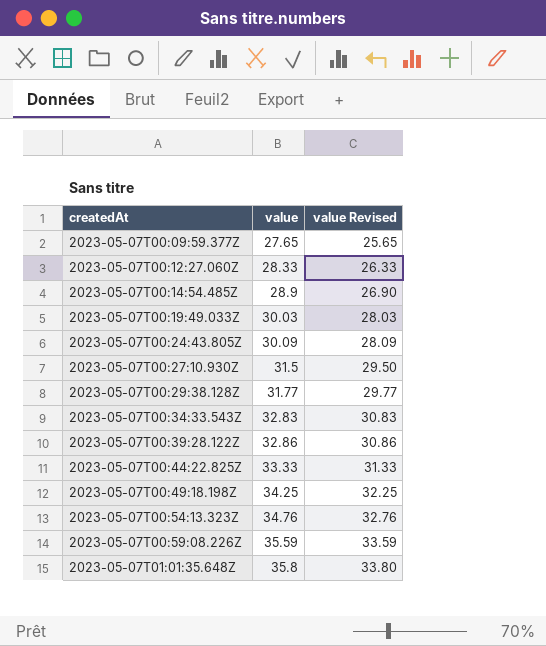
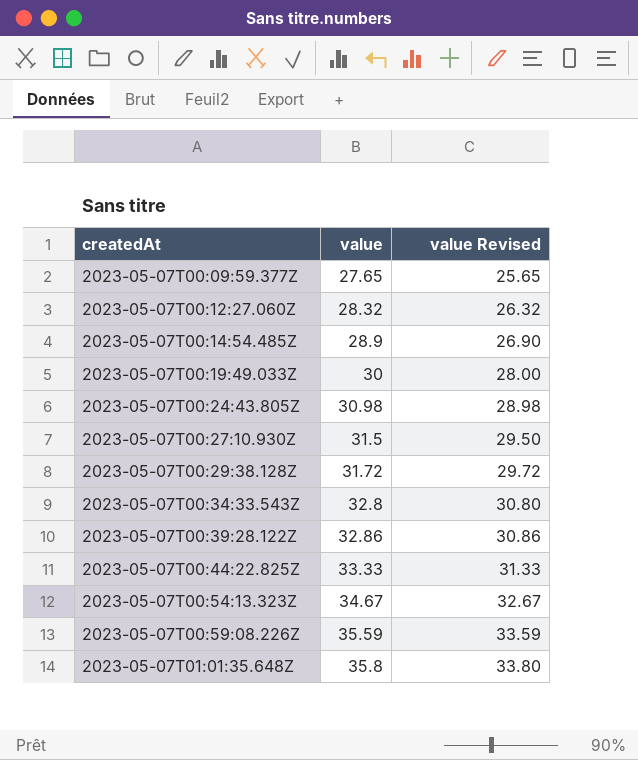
row 2023-05-07T00:49:18.198Z: 34.25 | 32.25 -> none
2023-05-07T00:12:27.060Z | value: 28.33 -> 28.32
2023-05-07T00:12:27.060Z | value Revised: 26.33 -> 26.32
2023-05-07T00:19:49.033Z | value: 30.03 -> 30
2023-05-07T00:19:49.033Z | value Revised: 28.03 -> 28.00
2023-05-07T00:24:43.805Z | value: 30.09 -> 30.98
2023-05-07T00:24:43.805Z | value Revised: 28.09 -> 28.98
2023-05-07T00:29:38.128Z | value: 31.77 -> 31.72
2023-05-07T00:29:38.128Z | value Revised: 29.77 -> 29.72
2023-05-07T00:34:33.543Z | value: 32.83 -> 32.8
2023-05-07T00:34:33.543Z | value Revised: 30.83 -> 30.80
2023-05-07T00:54:13.323Z | value: 34.76 -> 34.67
2023-05-07T00:54:13.323Z | value Revised: 32.76 -> 32.67

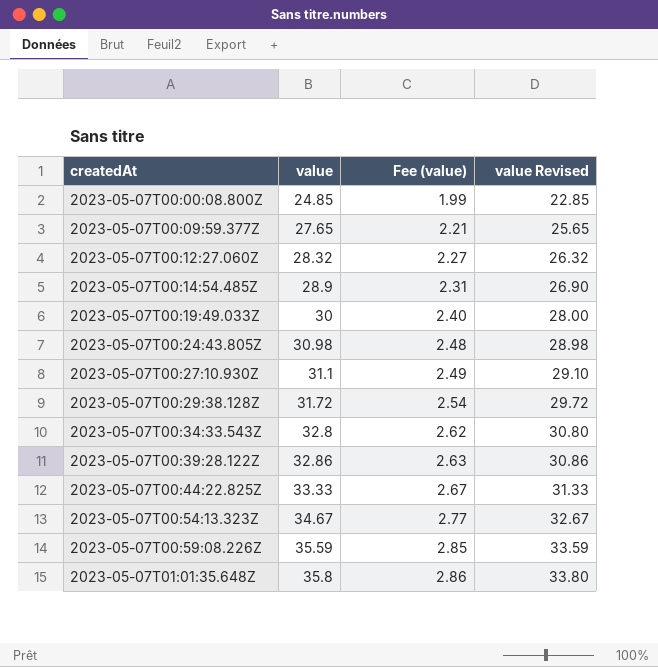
column Fee (value) | formula: none -> [value] * 0.08
row 2023-05-07T00:00:08.800Z: none -> 24.85 | 1.99 | 22.85
2023-05-07T00:27:10.930Z | value: 31.5 -> 31.1
2023-05-07T00:27:10.930Z | value Revised: 29.50 -> 29.10

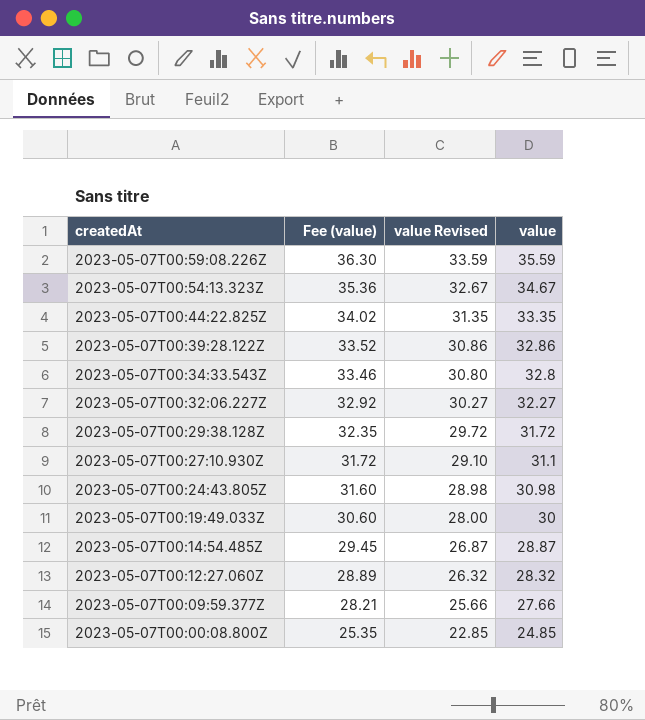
row order: createdAt ascending -> createdAt descending
column Fee (value) | formula: [value] * 0.08 -> [value] * 1.02
column value | position: 2 -> 4
row 2023-05-07T01:01:35.648Z: 35.8 | 2.86 | 33.80 -> none
2023-05-07T00:44:22.825Z | value Revised: 31.33 -> 31.35
2023-05-07T00:44:22.825Z | value: 33.33 -> 33.35
row 2023-05-07T00:32:06.227Z: none -> 32.92 | 30.27 | 32.27
2023-05-07T00:14:54.485Z | value Revised: 26.90 -> 26.87
2023-05-07T00:14:54.485Z | value: 28.9 -> 28.87
2023-05-07T00:09:59.377Z | value Revised: 25.65 -> 25.66
2023-05-07T00:09:59.377Z | value: 27.65 -> 27.66

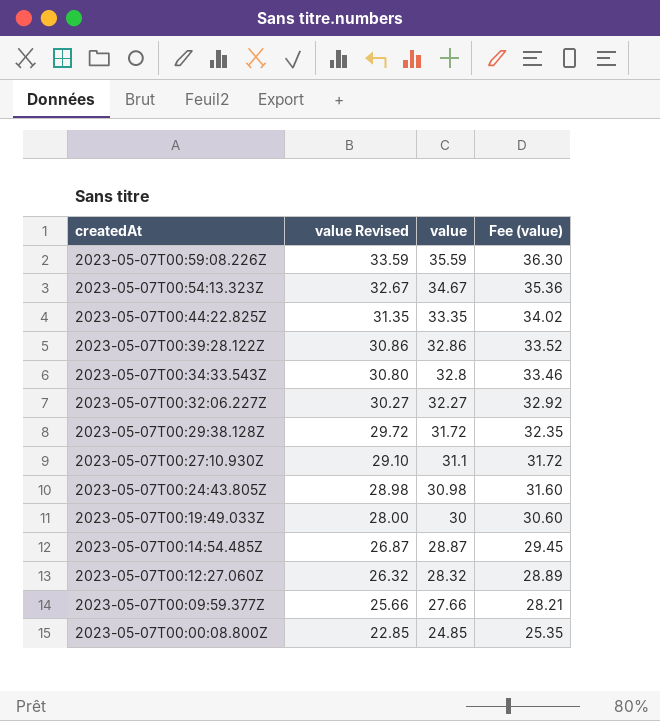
column Fee (value) | position: 2 -> 4

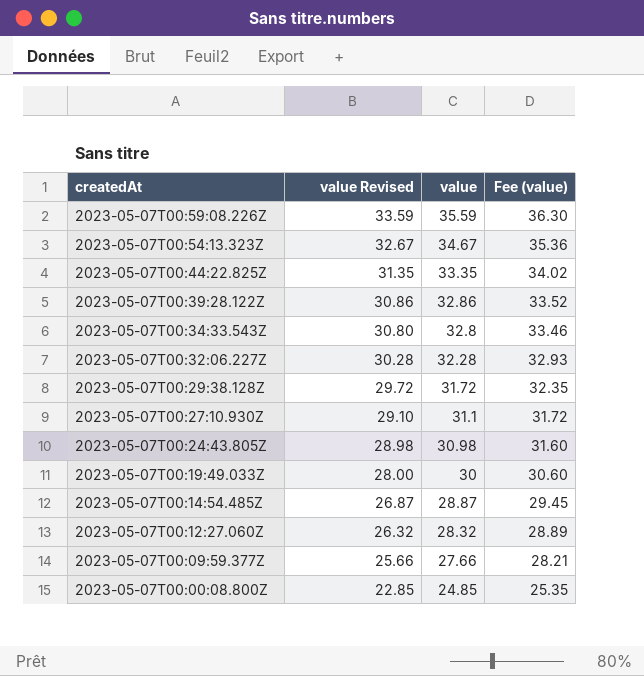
2023-05-07T00:32:06.227Z | value Revised: 30.27 -> 30.28
2023-05-07T00:32:06.227Z | value: 32.27 -> 32.28
2023-05-07T00:32:06.227Z | Fee (value): 32.92 -> 32.93

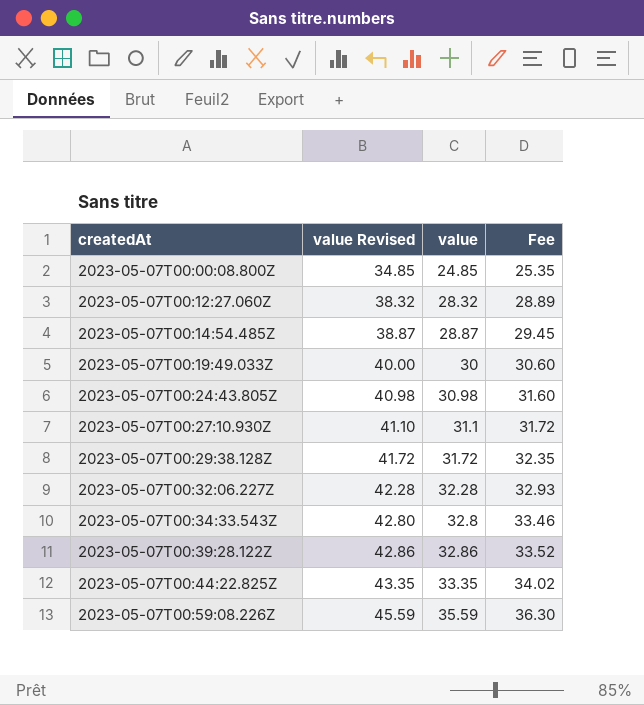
row order: createdAt descending -> createdAt ascending
column value Revised | formula: [value] - 2 -> [value] + 10
column name: Fee (value) -> Fee
row 2023-05-07T00:54:13.323Z: 32.67 | 34.67 | 35.36 -> none
row 2023-05-07T00:09:59.377Z: 25.66 | 27.66 | 28.21 -> none

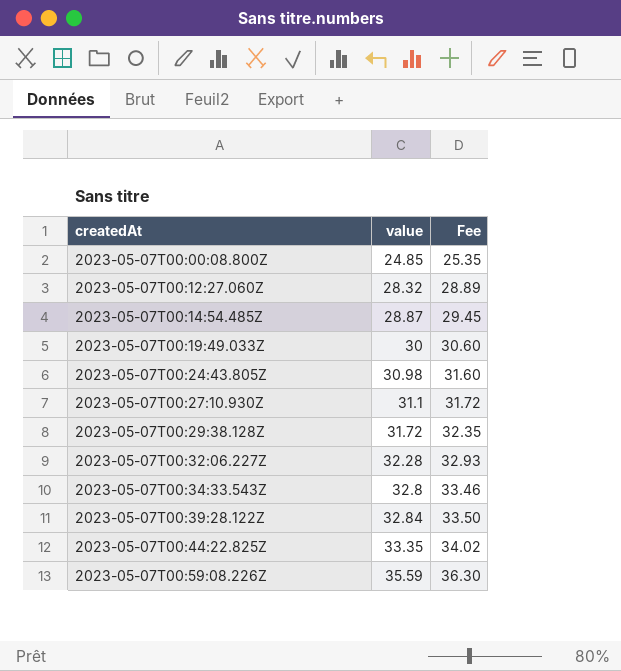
column value Revised | formula: [value] + 10 -> none
2023-05-07T00:39:28.122Z | value: 32.86 -> 32.84
2023-05-07T00:39:28.122Z | Fee: 33.52 -> 33.50

